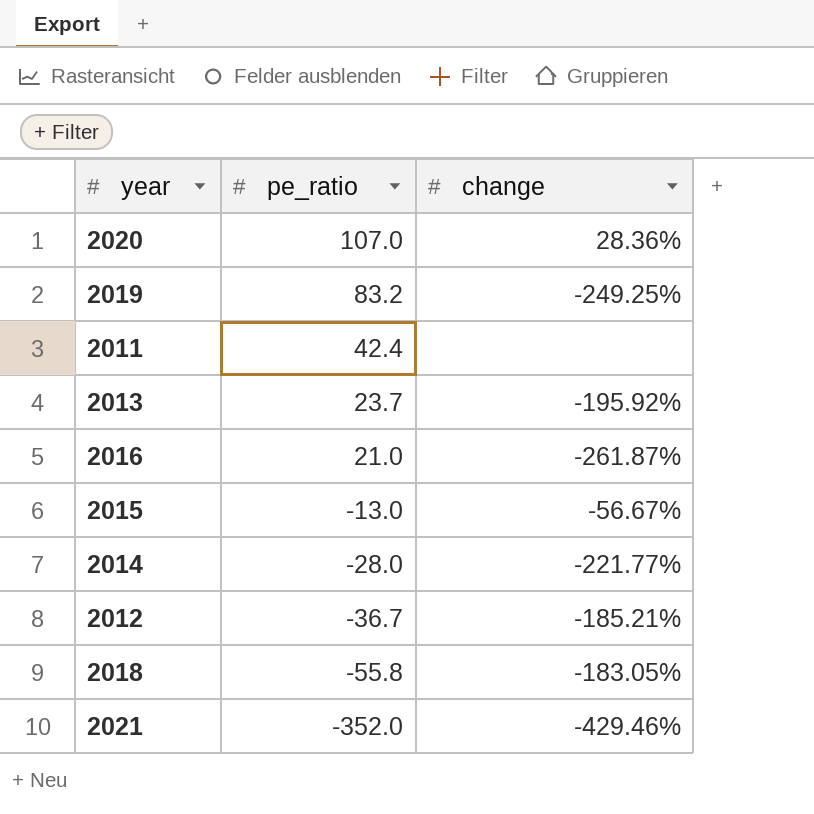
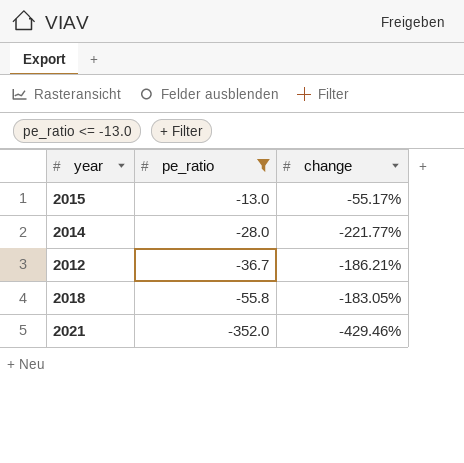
filter: none -> pe_ratio <= -13.0
2015 | change: -56.67% -> -55.17%
2012 | change: -185.21% -> -186.21%

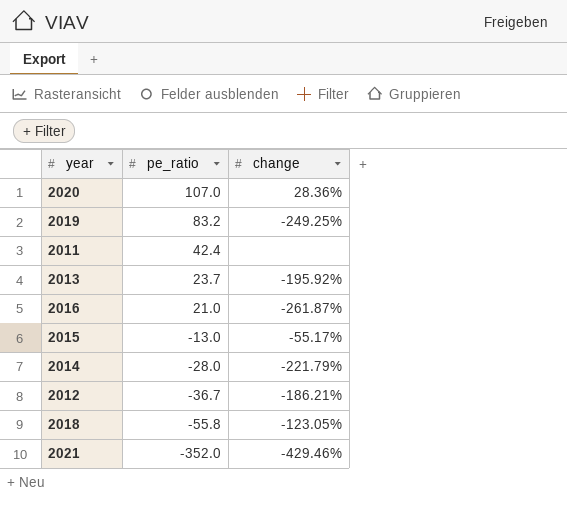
filter: pe_ratio <= -13.0 -> none
2014 | change: -221.77% -> -221.79%
2018 | change: -183.05% -> -123.05%

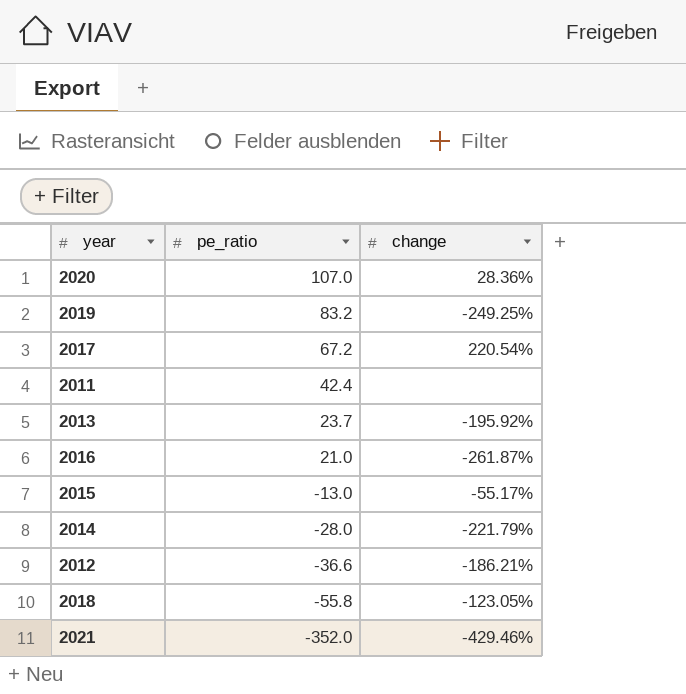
row 2017: none -> 67.2 | 220.54%
2012 | pe_ratio: -36.7 -> -36.6

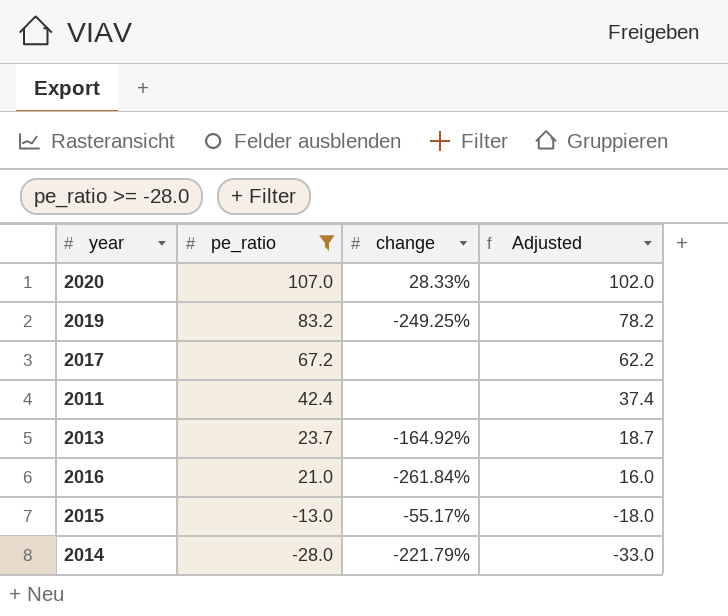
filter: none -> pe_ratio >= -28.0
column Adjusted | formula: none -> [pe_ratio] - 5
2020 | change: 28.36% -> 28.33%
2017 | change: 220.54% -> none
2013 | change: -195.92% -> -164.92%
2016 | change: -261.87% -> -261.84%

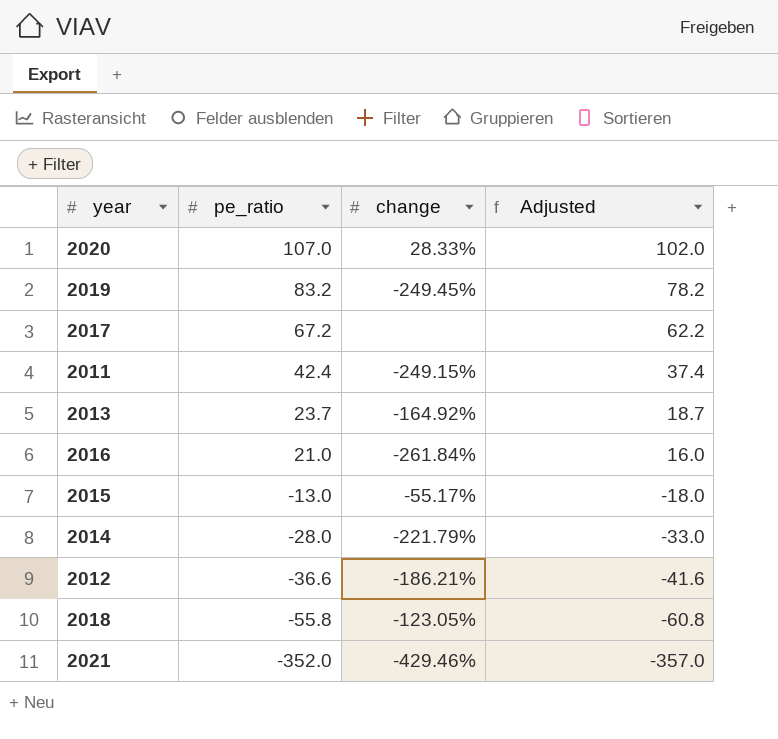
filter: pe_ratio >= -28.0 -> none
2019 | change: -249.25% -> -249.45%
2011 | change: none -> -249.15%

